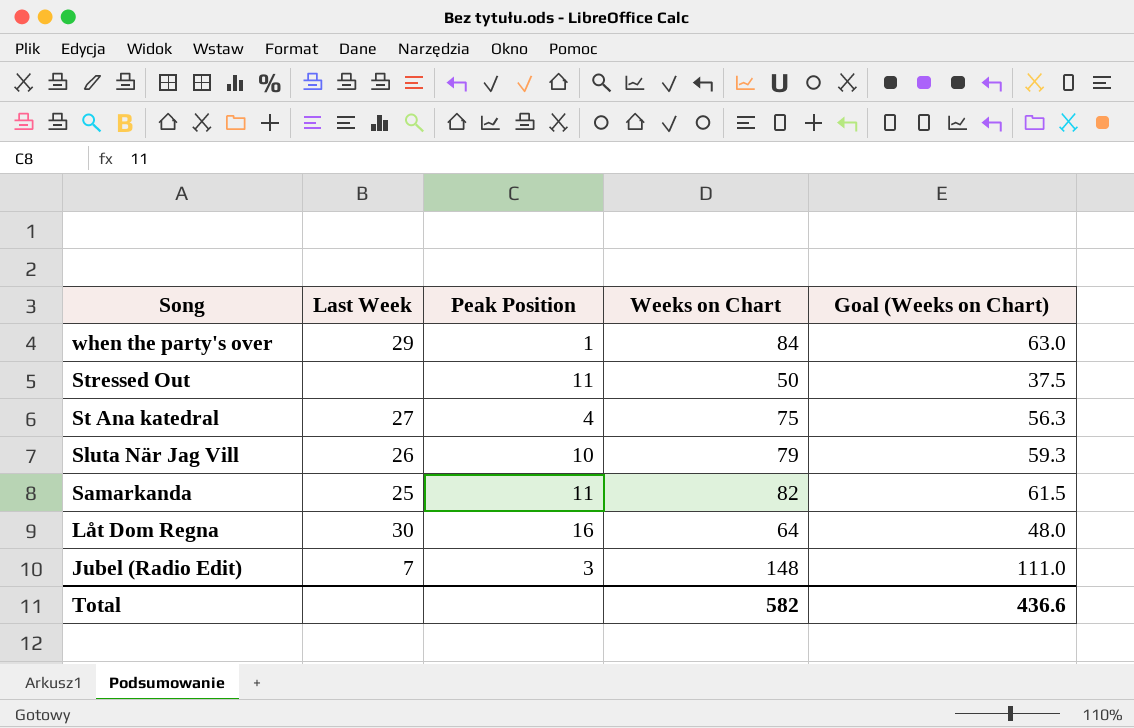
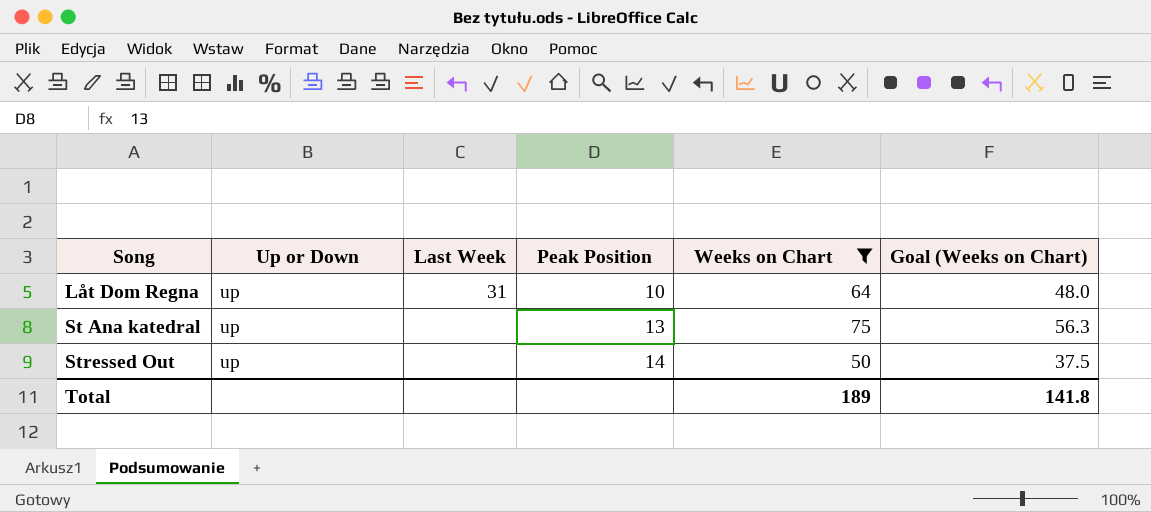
filter: none -> Weeks on Chart <= 75
row order: Song descending -> Song ascending
column Up or Down | position: none -> 2
Låt Dom Regna | Last Week: 30 -> 31
Låt Dom Regna | Peak Position: 16 -> 10
St Ana katedral | Last Week: 27 -> none
St Ana katedral | Peak Position: 4 -> 13
Stressed Out | Peak Position: 11 -> 14
Total | Weeks on Chart: 582 -> 189
Total | Goal (Weeks on Chart): 436.6 -> 141.8

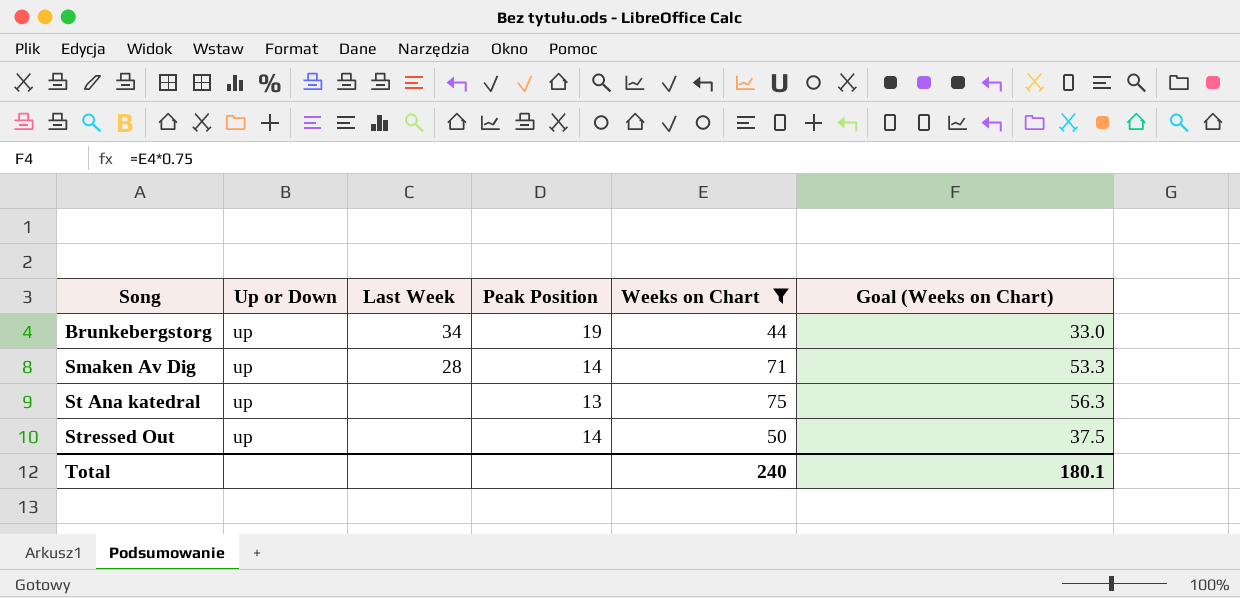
row Låt Dom Regna: up | 31 | 10 | 64 | 48.0 -> none
row Brunkebergstorg: none -> up | 34 | 19 | 44 | 33.0
row Smaken Av Dig: none -> up | 28 | 14 | 71 | 53.3
Total | Weeks on Chart: 189 -> 240
Total | Goal (Weeks on Chart): 141.8 -> 180.1

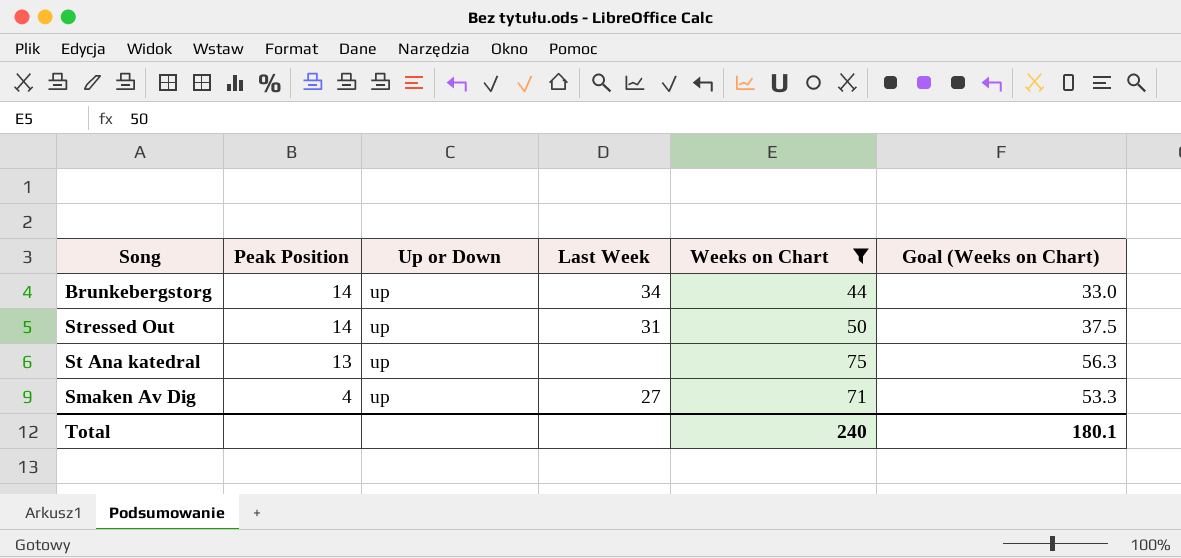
row order: Song ascending -> Peak Position descending
column Peak Position | position: 4 -> 2
Brunkebergstorg | Peak Position: 19 -> 14
Stressed Out | Last Week: none -> 31
Smaken Av Dig | Peak Position: 14 -> 4
Smaken Av Dig | Last Week: 28 -> 27

